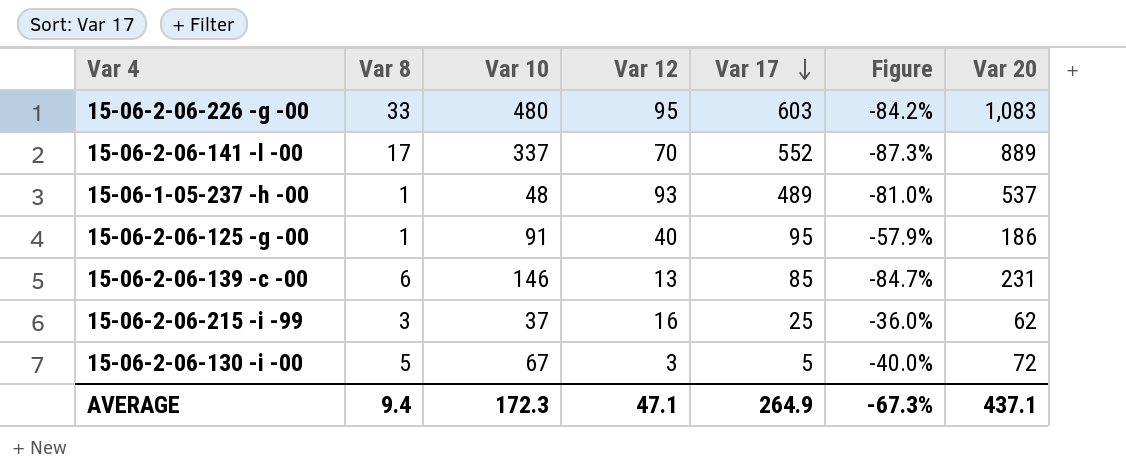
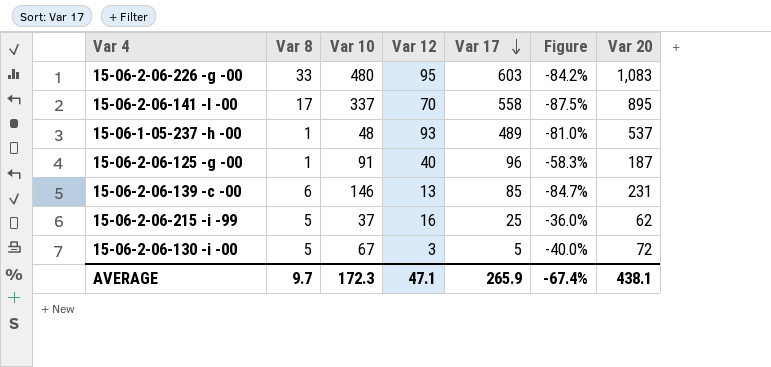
15-06-2-06-141 -l -00 | Var 17: 552 -> 558
15-06-2-06-141 -l -00 | Figure: -87.3% -> -87.5%
15-06-2-06-141 -l -00 | Var 20: 889 -> 895
15-06-2-06-125 -g -00 | Var 17: 95 -> 96
15-06-2-06-125 -g -00 | Figure: -57.9% -> -58.3%
15-06-2-06-125 -g -00 | Var 20: 186 -> 187
15-06-2-06-215 -i -99 | Var 8: 3 -> 5
AVERAGE | Var 8: 9.4 -> 9.7
AVERAGE | Var 17: 264.9 -> 265.9
AVERAGE | Figure: -67.3% -> -67.4%
AVERAGE | Var 20: 437.1 -> 438.1

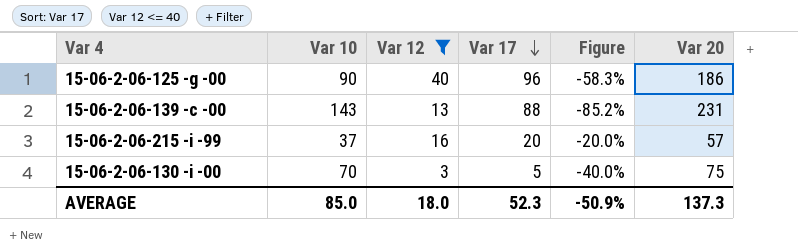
filter: none -> Var 12 <= 40
column Var 8 | position: 2 -> none
15-06-2-06-125 -g -00 | Var 10: 91 -> 90
15-06-2-06-125 -g -00 | Var 20: 187 -> 186
15-06-2-06-139 -c -00 | Var 10: 146 -> 143
15-06-2-06-139 -c -00 | Var 17: 85 -> 88
15-06-2-06-139 -c -00 | Figure: -84.7% -> -85.2%
15-06-2-06-215 -i -99 | Var 17: 25 -> 20
15-06-2-06-215 -i -99 | Figure: -36.0% -> -20.0%
15-06-2-06-215 -i -99 | Var 20: 62 -> 57
15-06-2-06-130 -i -00 | Var 10: 67 -> 70
15-06-2-06-130 -i -00 | Var 20: 72 -> 75
AVERAGE | Var 10: 172.3 -> 85.0
AVERAGE | Var 12: 47.1 -> 18.0
AVERAGE | Var 17: 265.9 -> 52.3
AVERAGE | Figure: -67.4% -> -50.9%
AVERAGE | Var 20: 438.1 -> 137.3

